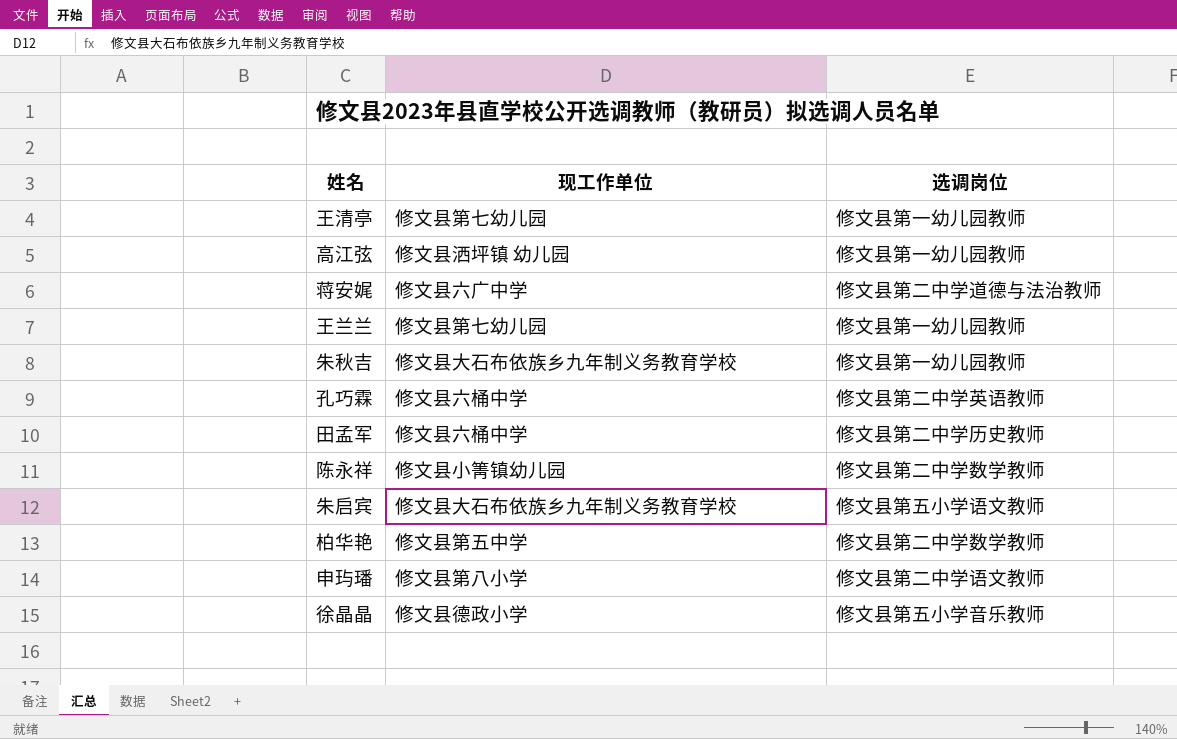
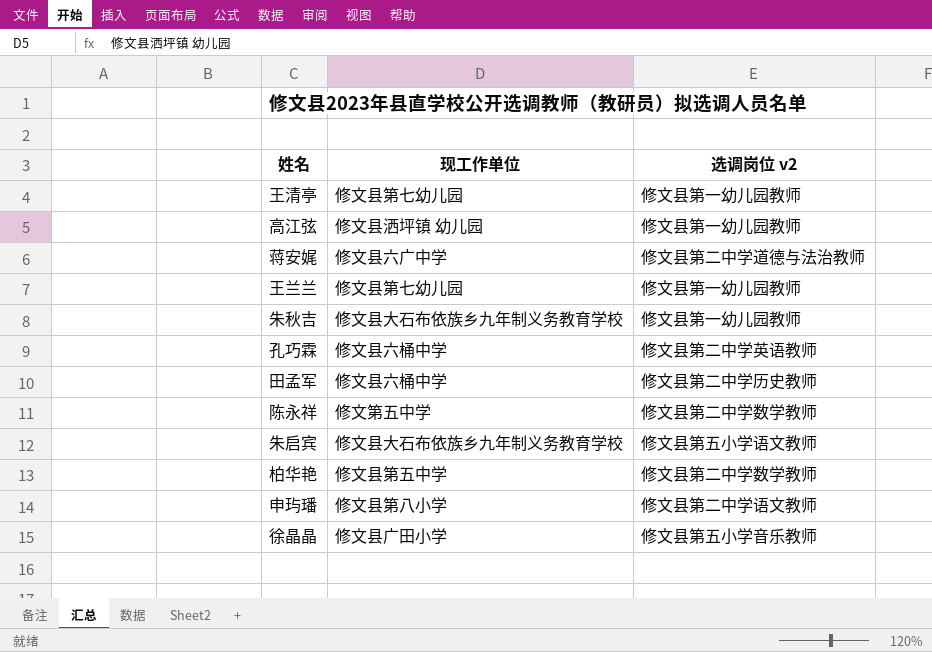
column name: 选调岗位 -> 选调岗位 v2
陈永祥 | 现工作单位: 修文县小箐镇幼儿园 -> 修文第五中学
徐晶晶 | 现工作单位: 修文县德政小学 -> 修文县广田小学

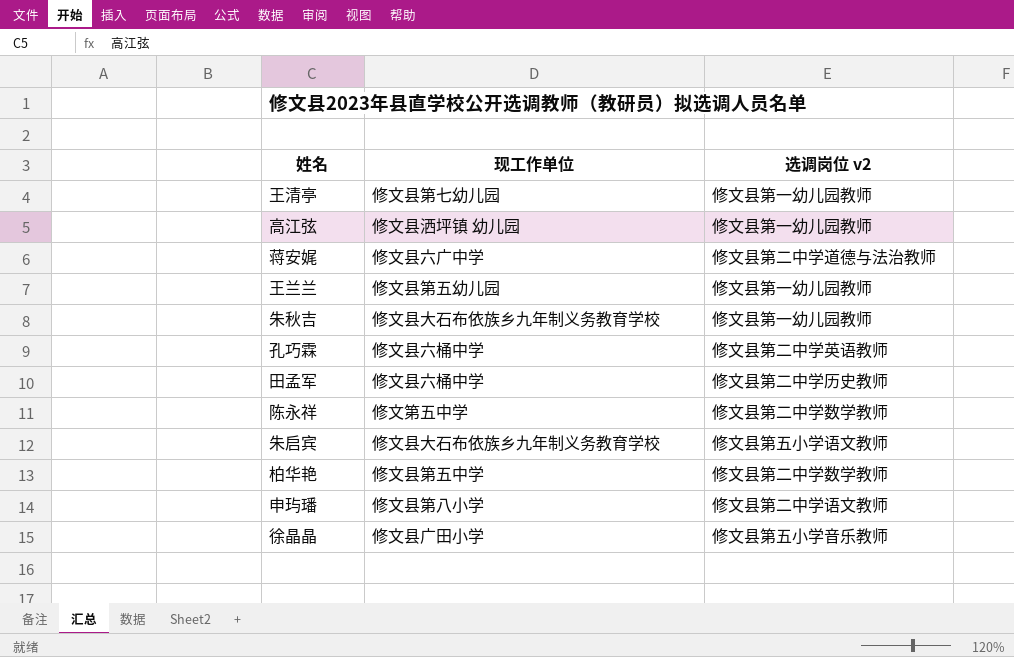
王兰兰 | 现工作单位: 修文县第七幼儿园 -> 修文县第五幼儿园

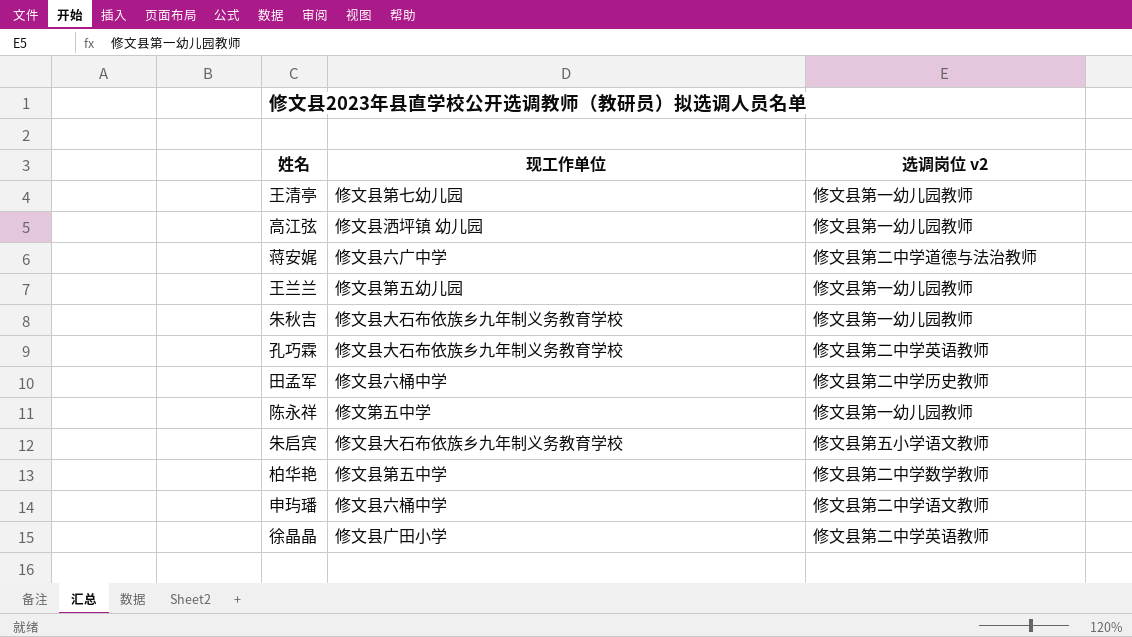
孔巧霖 | 现工作单位: 修文县六桶中学 -> 修文县大石布依族乡九年制义务教育学校
陈永祥 | 选调岗位 v2: 修文县第二中学数学教师 -> 修文县第一幼儿园教师
申玙璠 | 现工作单位: 修文县第八小学 -> 修文县六桶中学
徐晶晶 | 选调岗位 v2: 修文县第五小学音乐教师 -> 修文县第二中学英语教师

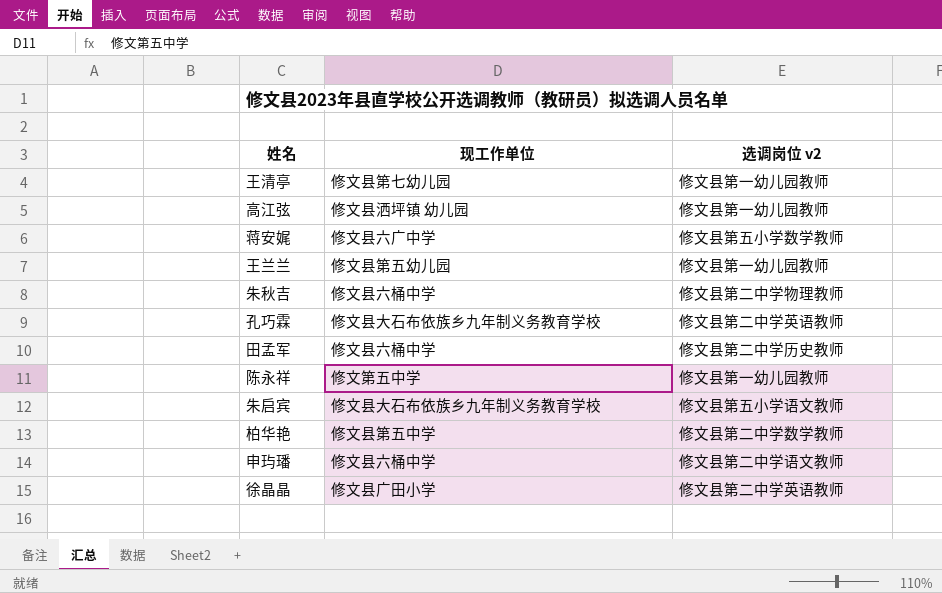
蒋安娓 | 选调岗位 v2: 修文县第二中学道德与法治教师 -> 修文县第五小学数学教师
朱秋吉 | 现工作单位: 修文县大石布依族乡九年制义务教育学校 -> 修文县六桶中学
朱秋吉 | 选调岗位 v2: 修文县第一幼儿园教师 -> 修文县第二中学物理教师

